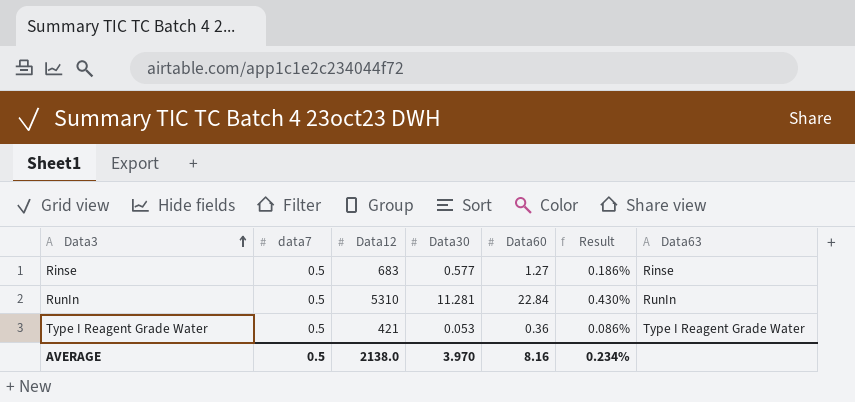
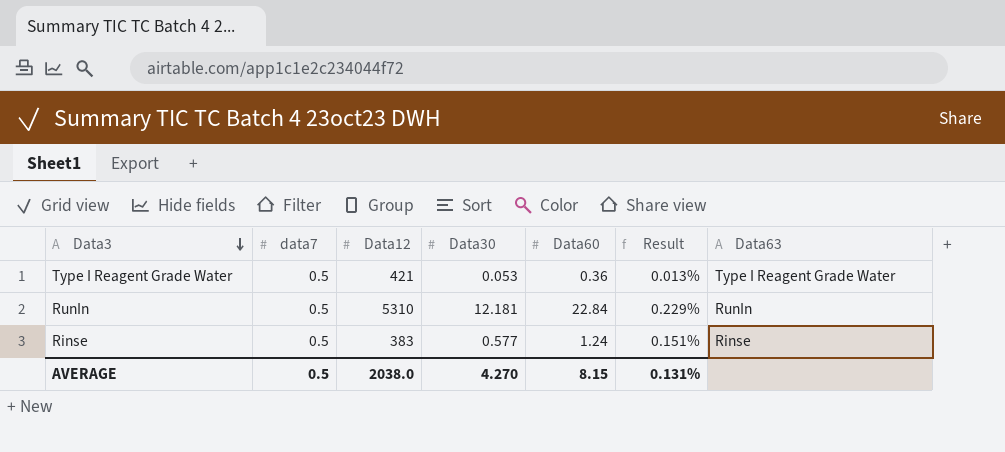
row order: Data3 ascending -> Data3 descending
column Result | formula: [Data60] / [Data12] -> [Data30] / [Data12]
RunIn | Data30: 11.281 -> 12.181
Rinse | Data12: 683 -> 383
Rinse | Data60: 1.27 -> 1.24
AVERAGE | Data12: 2138.0 -> 2038.0
AVERAGE | Data30: 3.970 -> 4.270
AVERAGE | Data60: 8.16 -> 8.15
AVERAGE | Result: 0.234% -> 0.131%

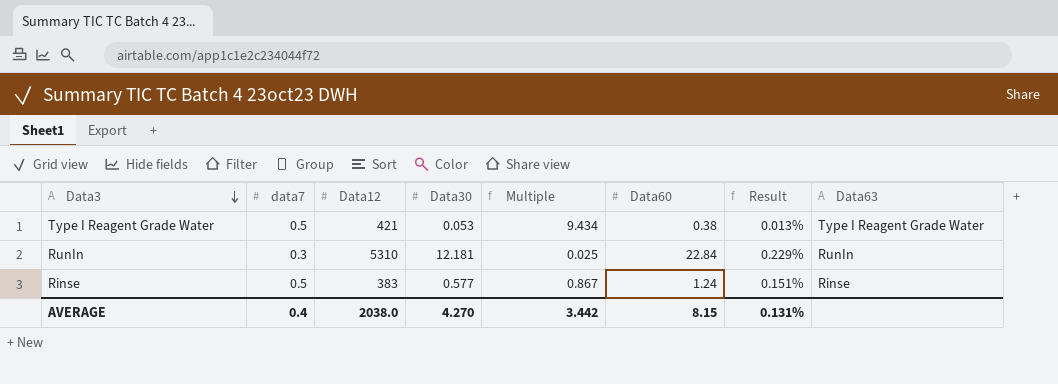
column Multiple | formula: none -> [data7] / [Data30]
Type I Reagent Grade Water | Data60: 0.36 -> 0.38
RunIn | data7: 0.5 -> 0.3
AVERAGE | data7: 0.5 -> 0.4

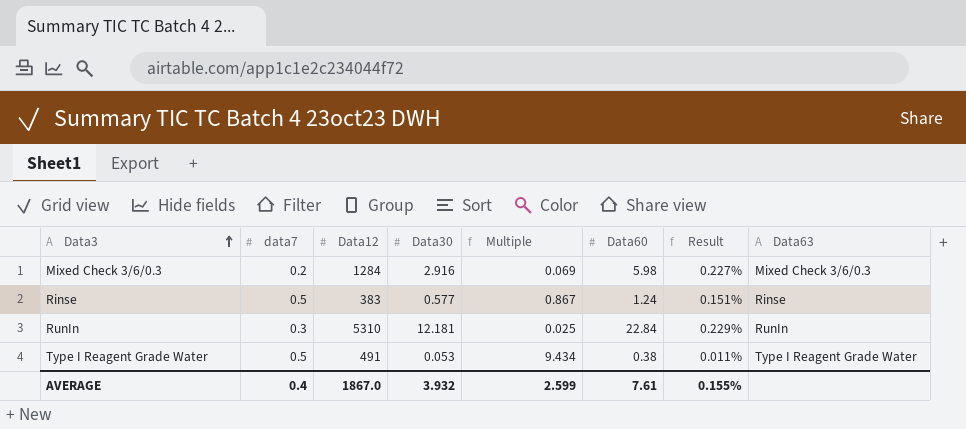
row order: Data3 descending -> Data3 ascending
row Mixed Check 3/6/0.3: none -> 0.2 | 1284 | 2.916 | 0.069 | 5.98 | 0.227% | Mixed Check 3/6/0.3
Type I Reagent Grade Water | Data12: 421 -> 491
Type I Reagent Grade Water | Result: 0.013% -> 0.011%
AVERAGE | Data12: 2038.0 -> 1867.0
AVERAGE | Data30: 4.270 -> 3.932
AVERAGE | Multiple: 3.442 -> 2.599
AVERAGE | Data60: 8.15 -> 7.61
AVERAGE | Result: 0.131% -> 0.155%

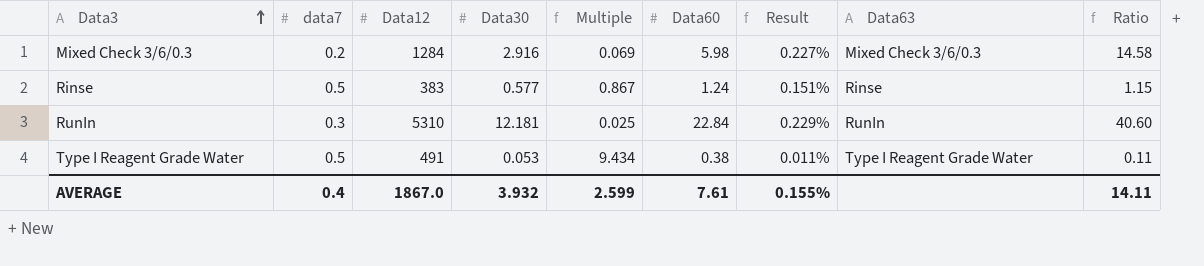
column Ratio | formula: none -> [Data30] / [data7]

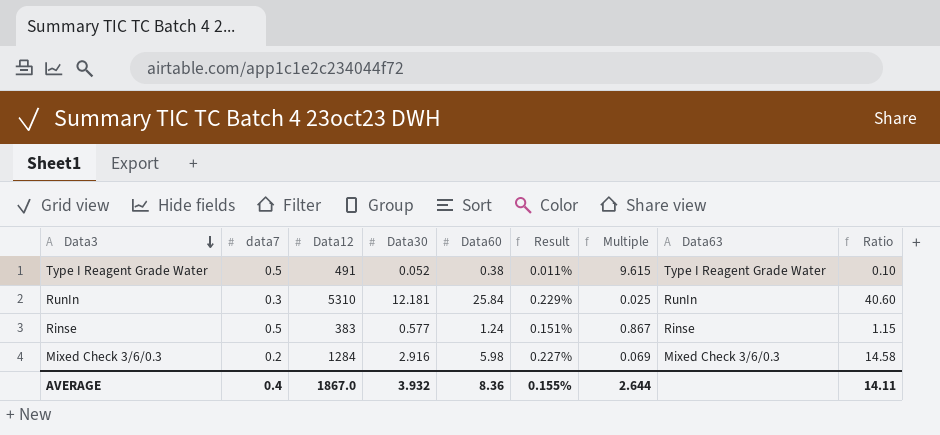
row order: Data3 ascending -> Data3 descending
column Multiple | position: 5 -> 7
Type I Reagent Grade Water | Data30: 0.053 -> 0.052
Type I Reagent Grade Water | Multiple: 9.434 -> 9.615
Type I Reagent Grade Water | Ratio: 0.11 -> 0.10
RunIn | Data60: 22.84 -> 25.84
AVERAGE | Data60: 7.61 -> 8.36
AVERAGE | Multiple: 2.599 -> 2.644

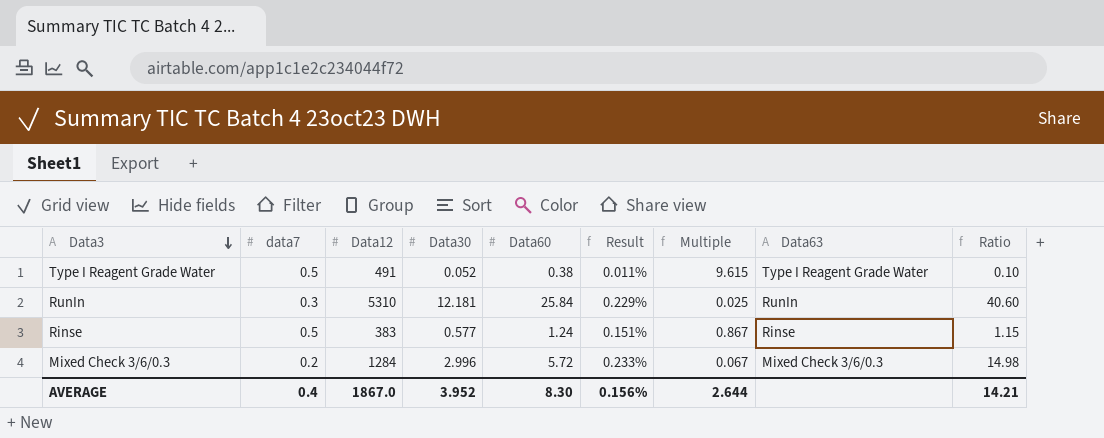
Mixed Check 3/6/0.3 | Data30: 2.916 -> 2.996
Mixed Check 3/6/0.3 | Data60: 5.98 -> 5.72
Mixed Check 3/6/0.3 | Result: 0.227% -> 0.233%
Mixed Check 3/6/0.3 | Multiple: 0.069 -> 0.067
Mixed Check 3/6/0.3 | Ratio: 14.58 -> 14.98
AVERAGE | Data30: 3.932 -> 3.952
AVERAGE | Data60: 8.36 -> 8.30
AVERAGE | Result: 0.155% -> 0.156%
AVERAGE | Ratio: 14.11 -> 14.21

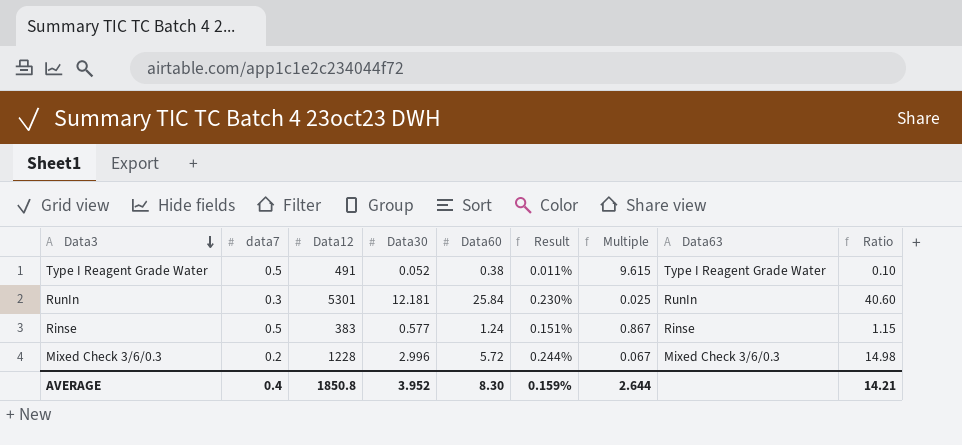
RunIn | Data12: 5310 -> 5301
RunIn | Result: 0.229% -> 0.230%
Mixed Check 3/6/0.3 | Data12: 1284 -> 1228
Mixed Check 3/6/0.3 | Result: 0.233% -> 0.244%
AVERAGE | Data12: 1867.0 -> 1850.8
AVERAGE | Result: 0.156% -> 0.159%

